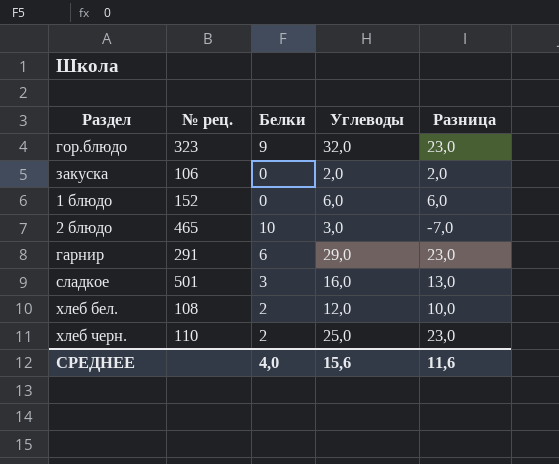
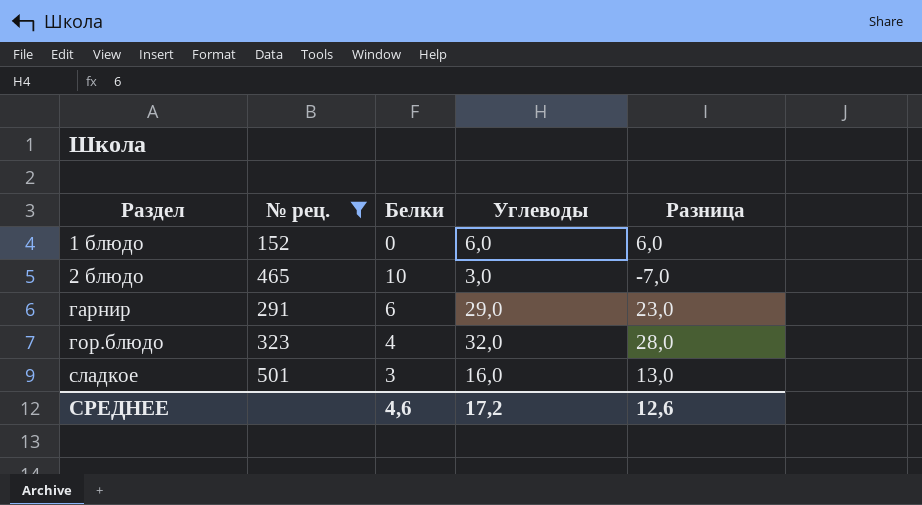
filter: none -> № рец. >= 152
row order: none -> Раздел ascending
гор.блюдо | Белки: 9 -> 4
гор.блюдо | Разница: 23,0 -> 28,0
СРЕДНЕЕ | Белки: 4,0 -> 4,6
СРЕДНЕЕ | Углеводы: 15,6 -> 17,2
СРЕДНЕЕ | Разница: 11,6 -> 12,6

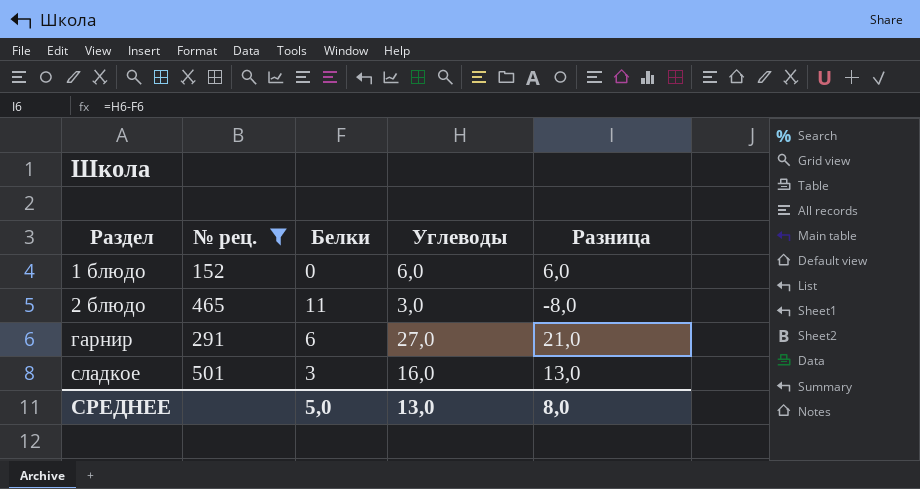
row гор.блюдо: 323 | 4 | 32,0 | 28,0 -> none
2 блюдо | Белки: 10 -> 11
2 блюдо | Разница: -7,0 -> -8,0
гарнир | Углеводы: 29,0 -> 27,0
гарнир | Разница: 23,0 -> 21,0
СРЕДНЕЕ | Белки: 4,6 -> 5,0
СРЕДНЕЕ | Углеводы: 17,2 -> 13,0
СРЕДНЕЕ | Разница: 12,6 -> 8,0

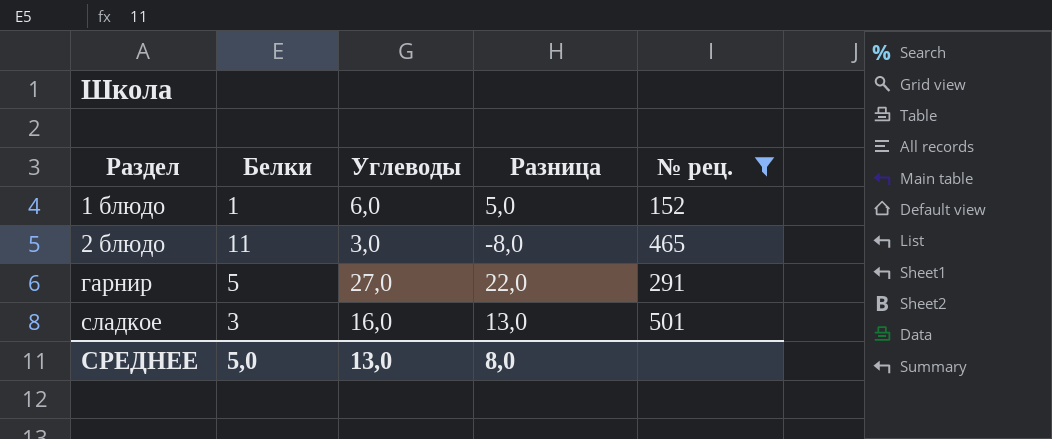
column № рец. | position: 2 -> 5
1 блюдо | Белки: 0 -> 1
1 блюдо | Разница: 6,0 -> 5,0
гарнир | Белки: 6 -> 5
гарнир | Разница: 21,0 -> 22,0

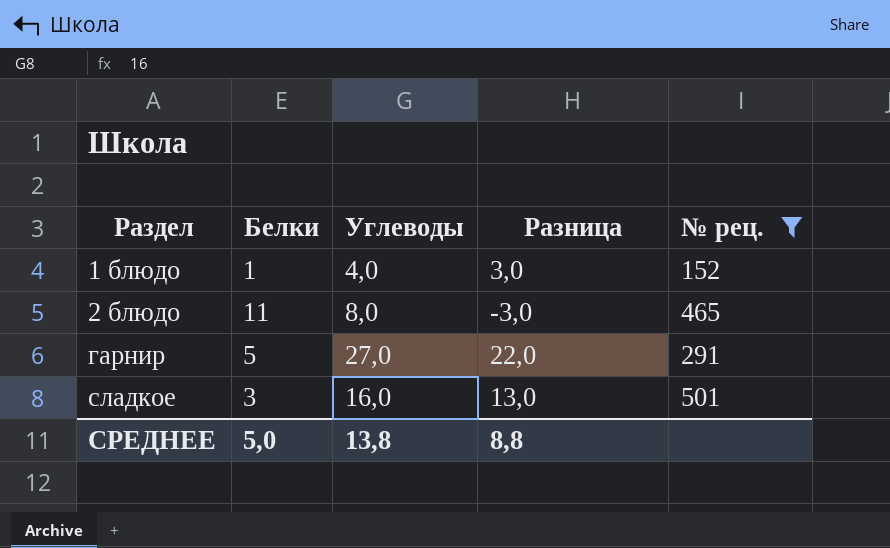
1 блюдо | Углеводы: 6,0 -> 4,0
1 блюдо | Разница: 5,0 -> 3,0
2 блюдо | Углеводы: 3,0 -> 8,0
2 блюдо | Разница: -8,0 -> -3,0
СРЕДНЕЕ | Углеводы: 13,0 -> 13,8
СРЕДНЕЕ | Разница: 8,0 -> 8,8

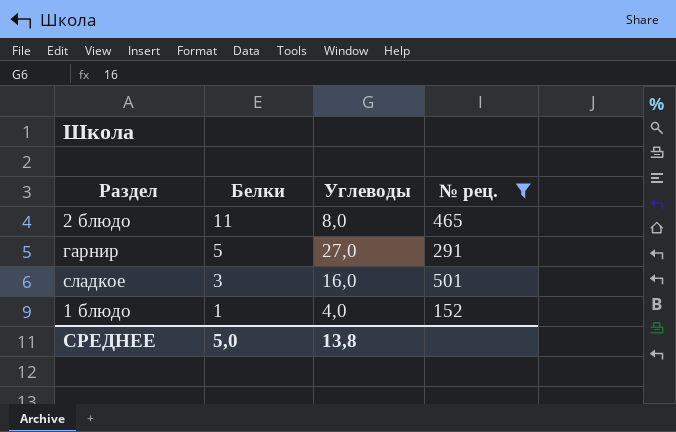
row order: Раздел ascending -> Белки descending
column Разница | formula: [Углеводы] - [Белки] -> none

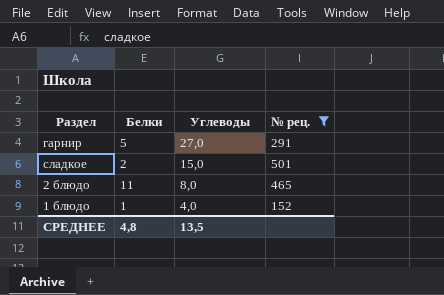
row order: Белки descending -> Углеводы descending
сладкое | Белки: 3 -> 2
сладкое | Углеводы: 16,0 -> 15,0
СРЕДНЕЕ | Белки: 5,0 -> 4,8
СРЕДНЕЕ | Углеводы: 13,8 -> 13,5

